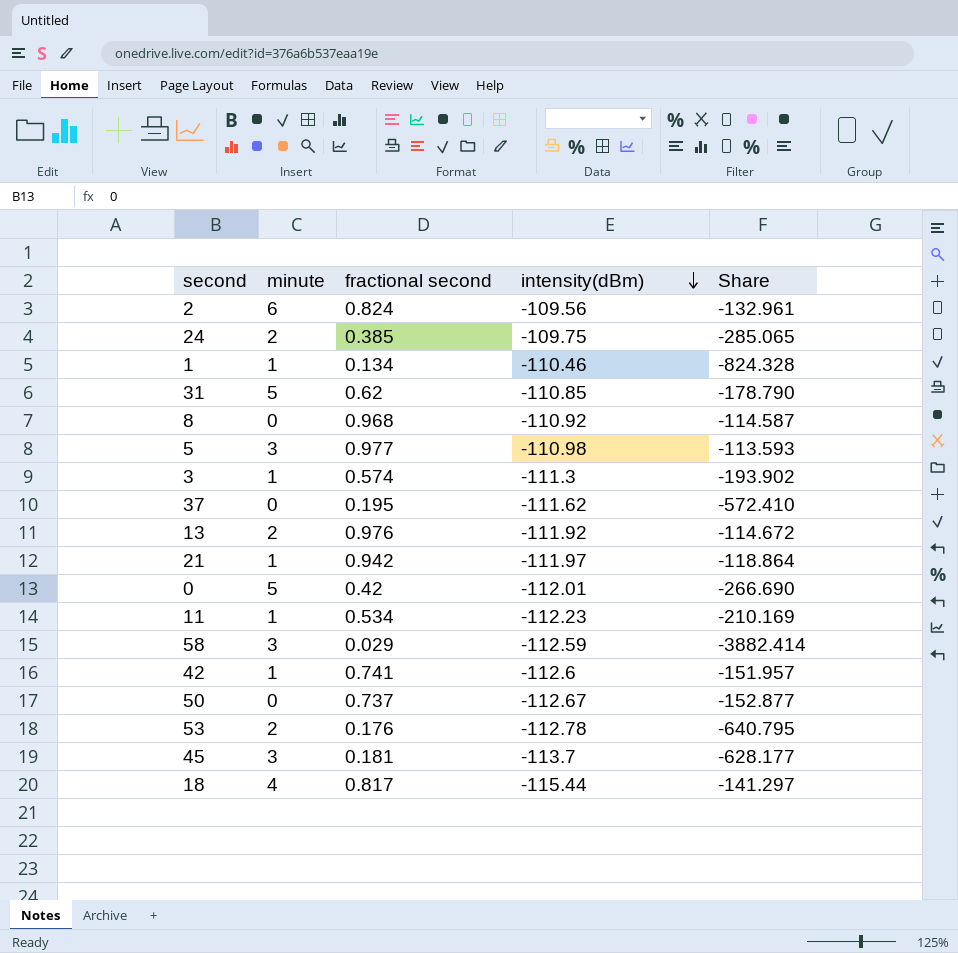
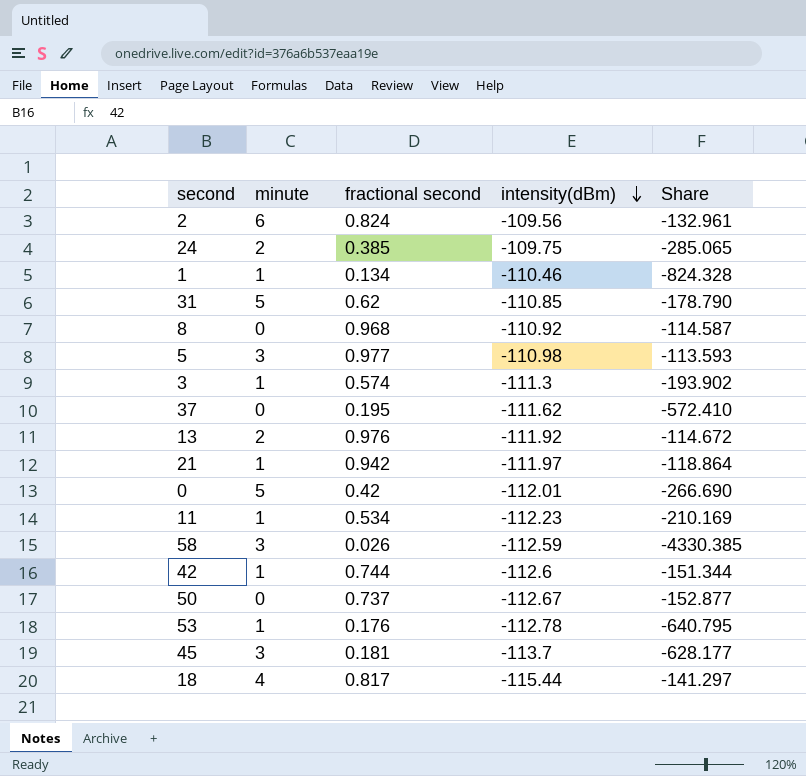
58 | fractional second: 0.029 -> 0.026
58 | Share: -3882.414 -> -4330.385
42 | fractional second: 0.741 -> 0.744
42 | Share: -151.957 -> -151.344
53 | minute: 2 -> 1

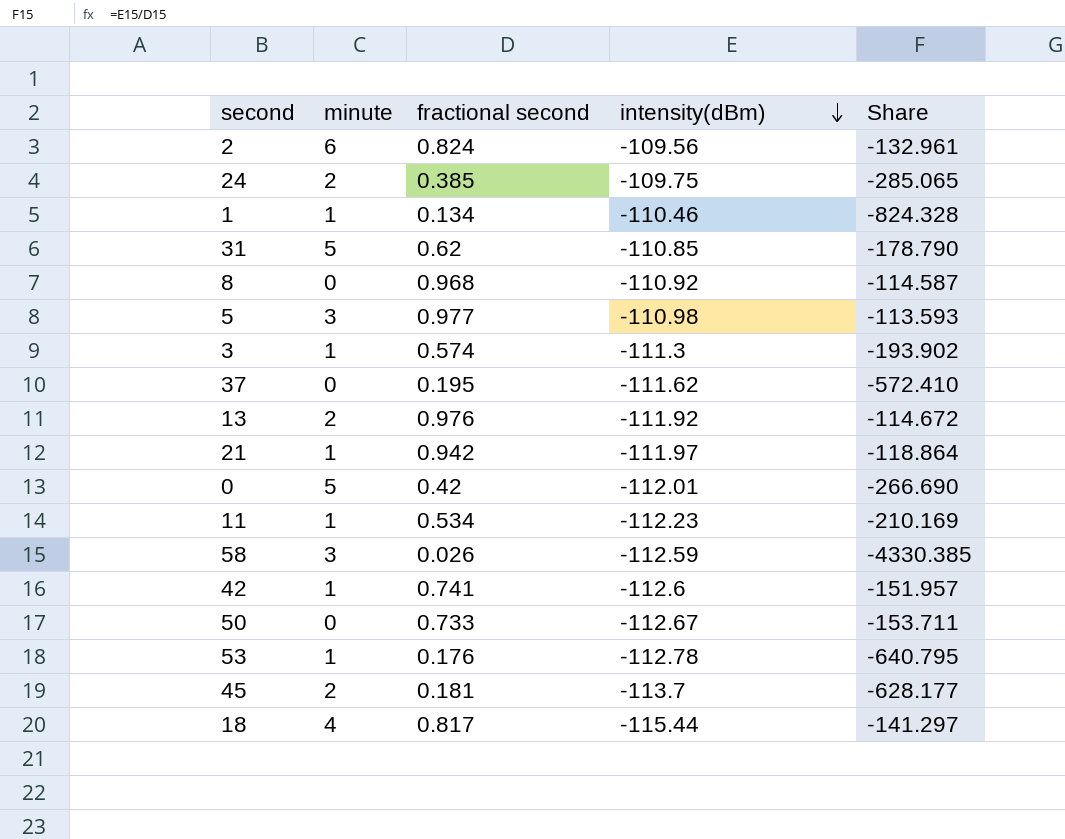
42 | fractional second: 0.744 -> 0.741
42 | Share: -151.344 -> -151.957
50 | fractional second: 0.737 -> 0.733
50 | Share: -152.877 -> -153.711
45 | minute: 3 -> 2

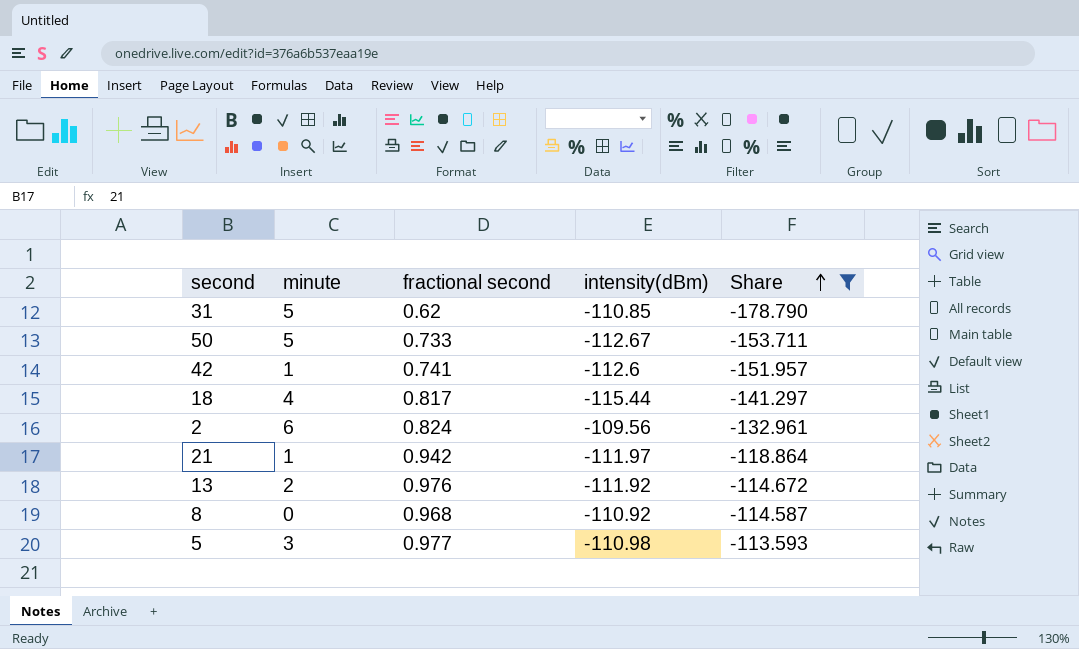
filter: none -> Share >= -178.790
row order: intensity(dBm) descending -> Share ascending
50 | minute: 0 -> 5

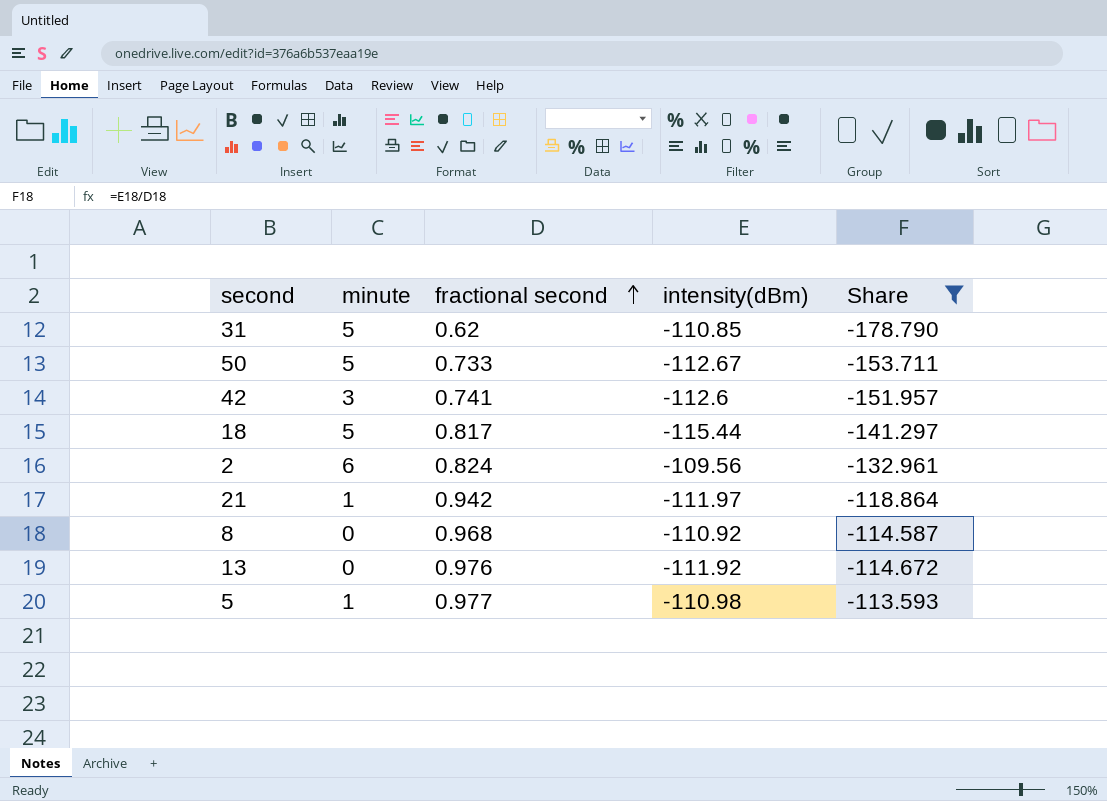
row order: Share ascending -> fractional second ascending
42 | minute: 1 -> 3
18 | minute: 4 -> 5
13 | minute: 2 -> 0
5 | minute: 3 -> 1

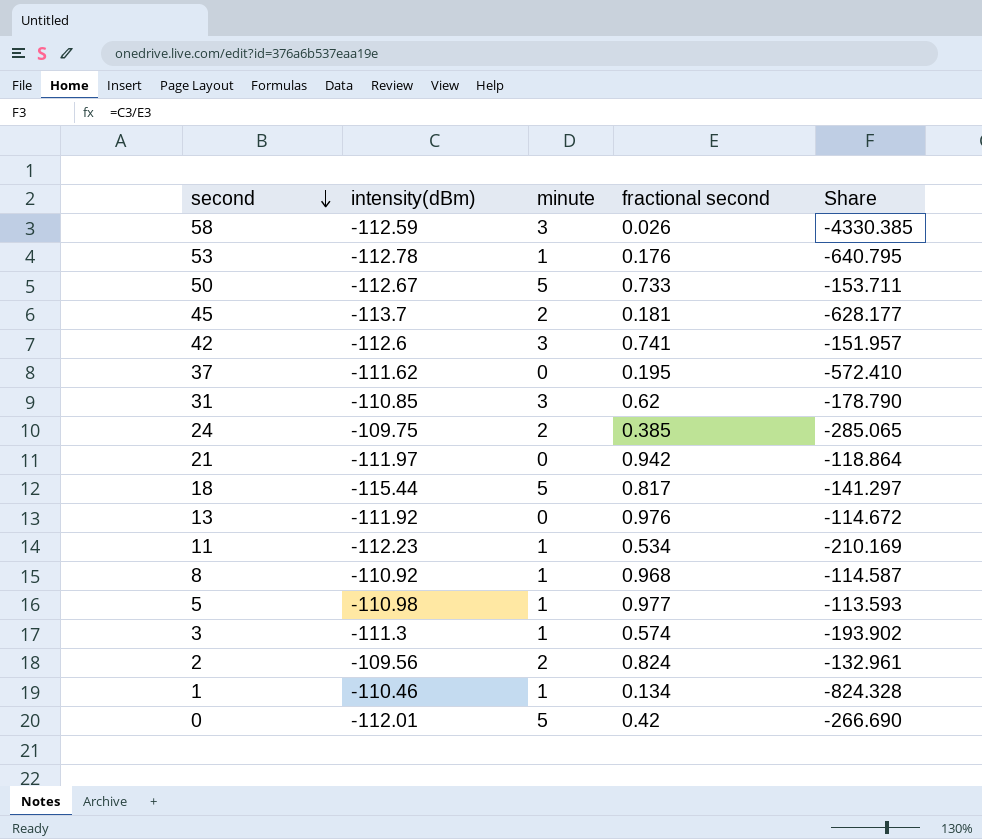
filter: Share >= -178.790 -> none
row order: fractional second ascending -> second descending
column intensity(dBm) | position: 4 -> 2
31 | minute: 5 -> 3
21 | minute: 1 -> 0
8 | minute: 0 -> 1
2 | minute: 6 -> 2

